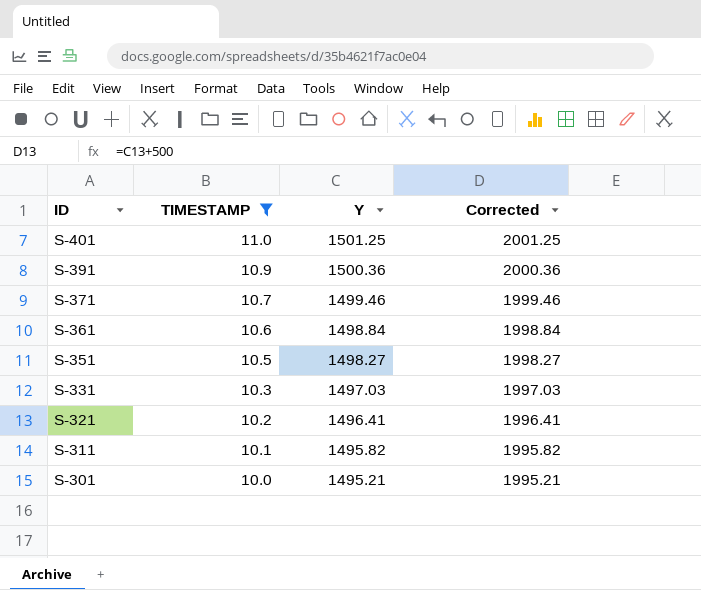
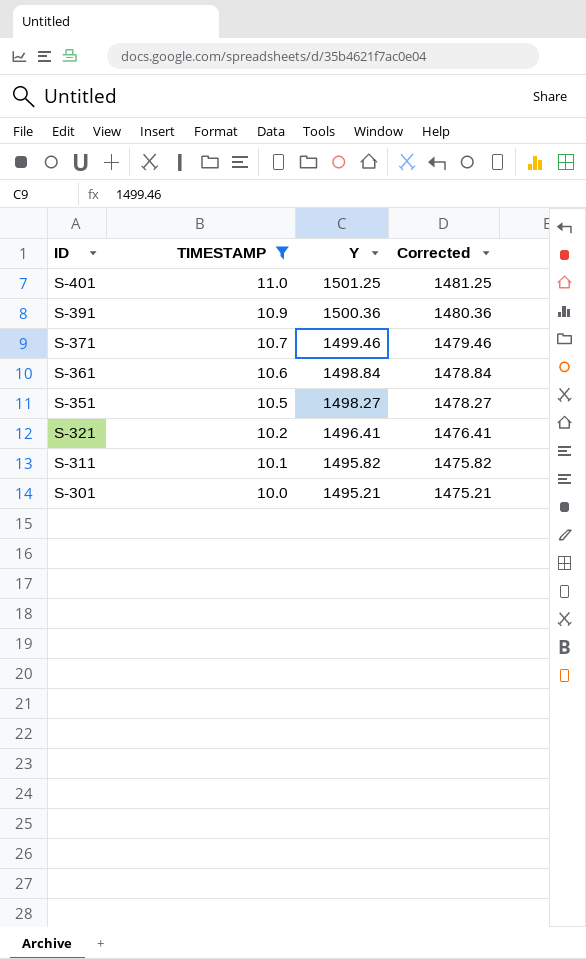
column Corrected | formula: [Y] + 500 -> [Y] - 20
row S-331: 10.3 | 1497.03 | 1997.03 -> none

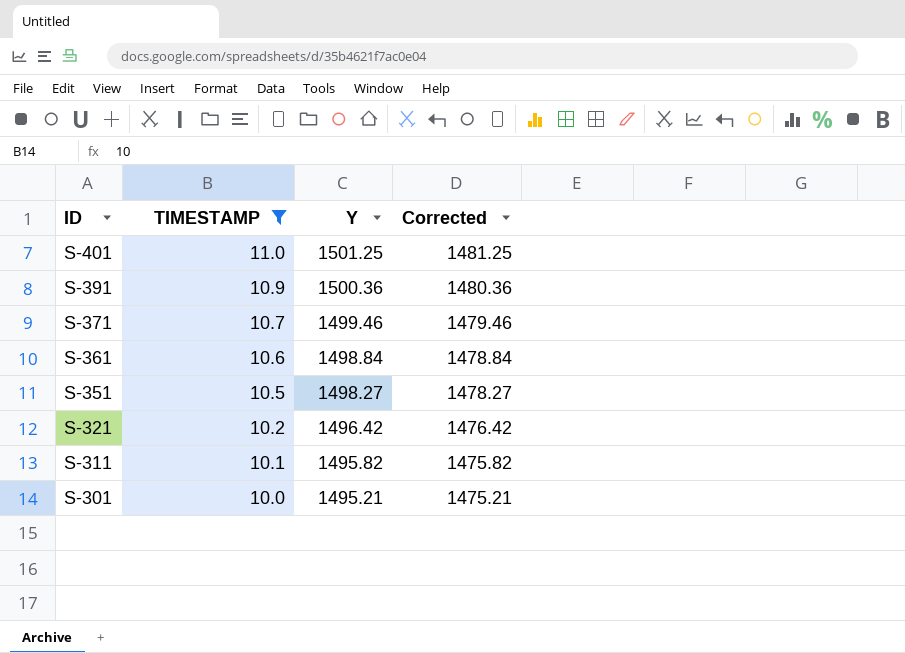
S-321 | Y: 1496.41 -> 1496.42
S-321 | Corrected: 1476.41 -> 1476.42

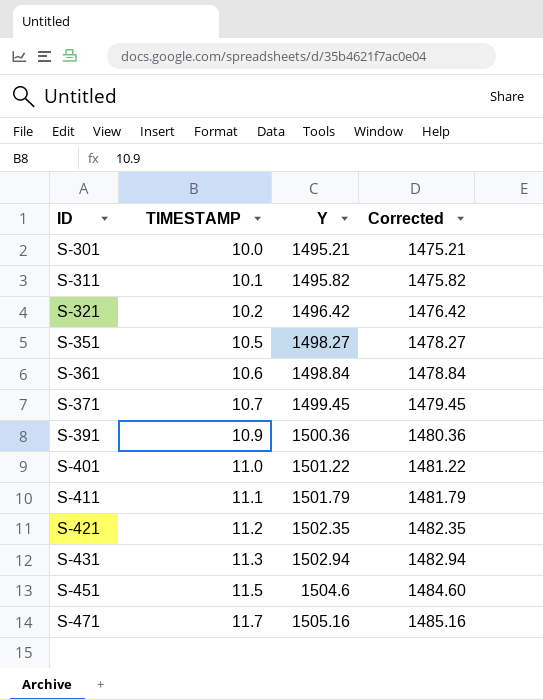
filter: TIMESTAMP <= 11.0 -> none
row order: ID descending -> ID ascending
S-371 | Y: 1499.46 -> 1499.45
S-371 | Corrected: 1479.46 -> 1479.45
S-401 | Y: 1501.25 -> 1501.22
S-401 | Corrected: 1481.25 -> 1481.22

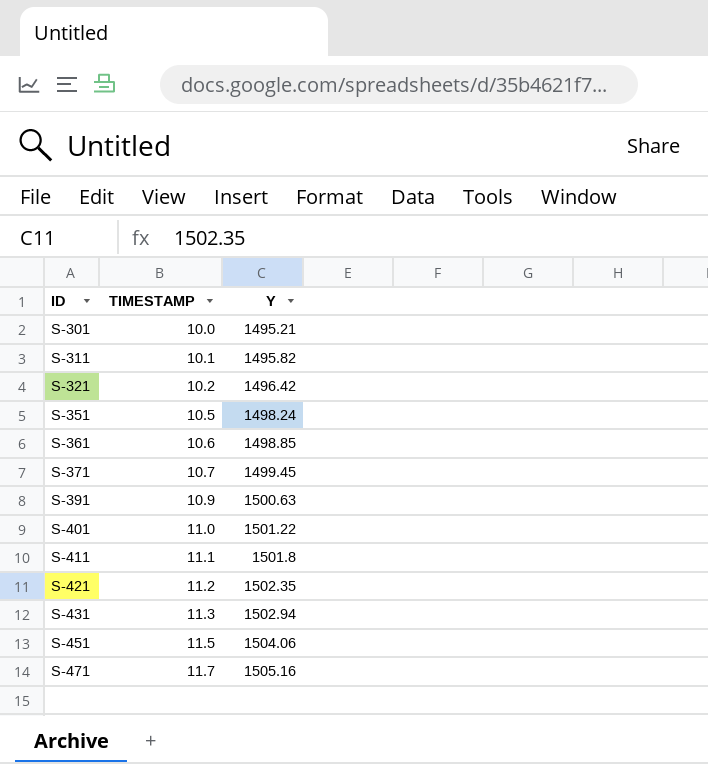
column Corrected | formula: [Y] - 20 -> none
S-351 | Y: 1498.27 -> 1498.24
S-361 | Y: 1498.84 -> 1498.85
S-391 | Y: 1500.36 -> 1500.63
S-411 | Y: 1501.79 -> 1501.8
S-451 | Y: 1504.6 -> 1504.06

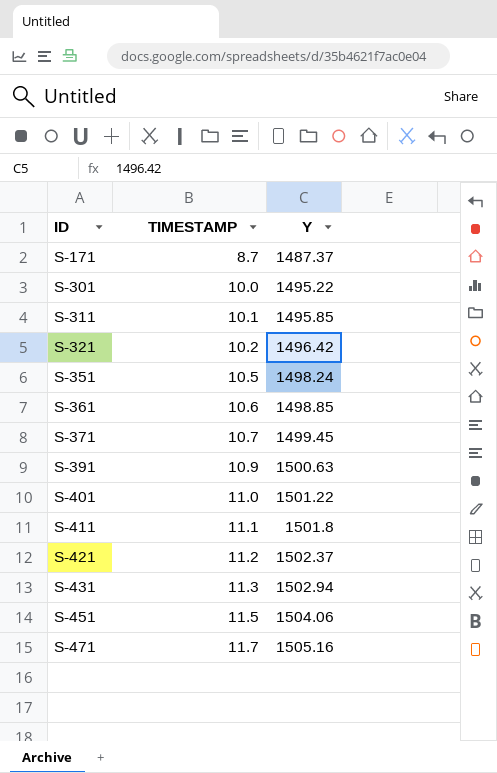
row S-171: none -> 8.7 | 1487.37
S-301 | Y: 1495.21 -> 1495.22
S-311 | Y: 1495.82 -> 1495.85
S-421 | Y: 1502.35 -> 1502.37

